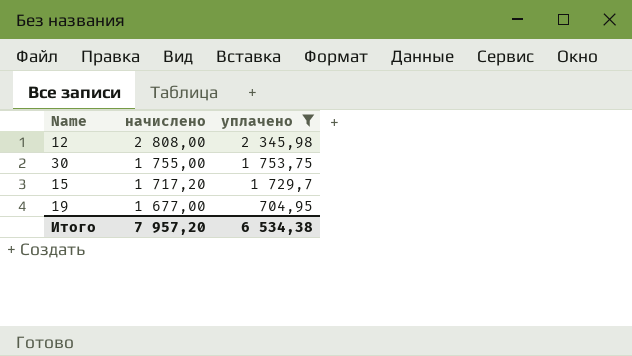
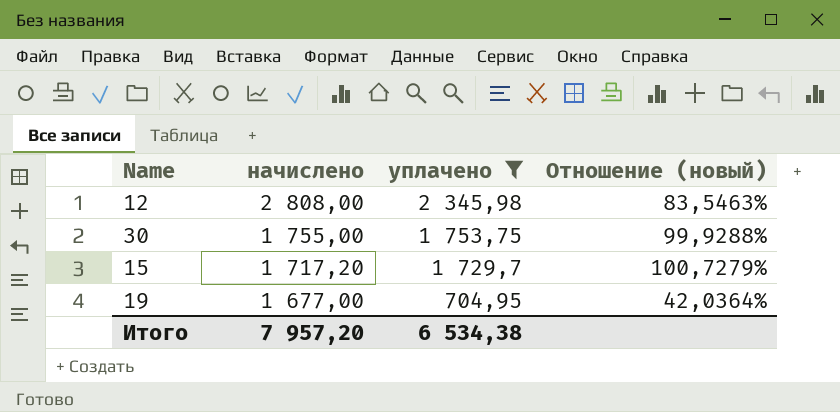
column Отношение (новый) | formula: none -> [уплачено] / [начислено]

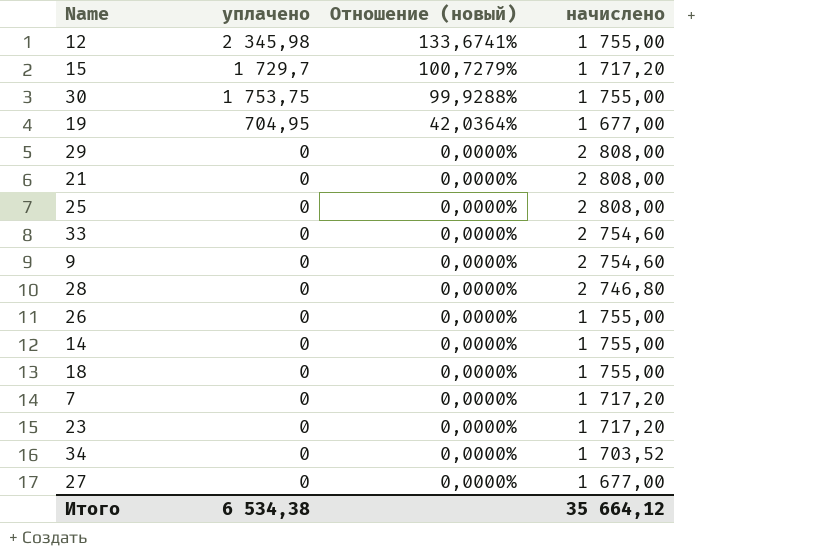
filter: уплачено != 0 -> none
row order: начислено descending -> Отношение (новый) descending
column начислено | position: 2 -> 4
12 | Отношение (новый): 83,5463% -> 133,6741%
12 | начислено: 2 808,00 -> 1 755,00
Итого | начислено: 7 957,20 -> 35 664,12

